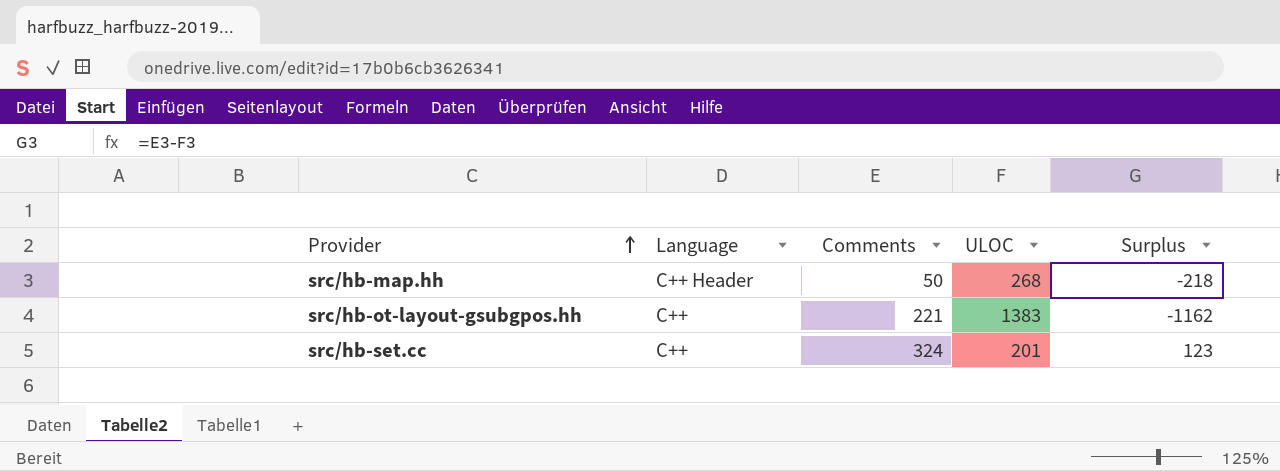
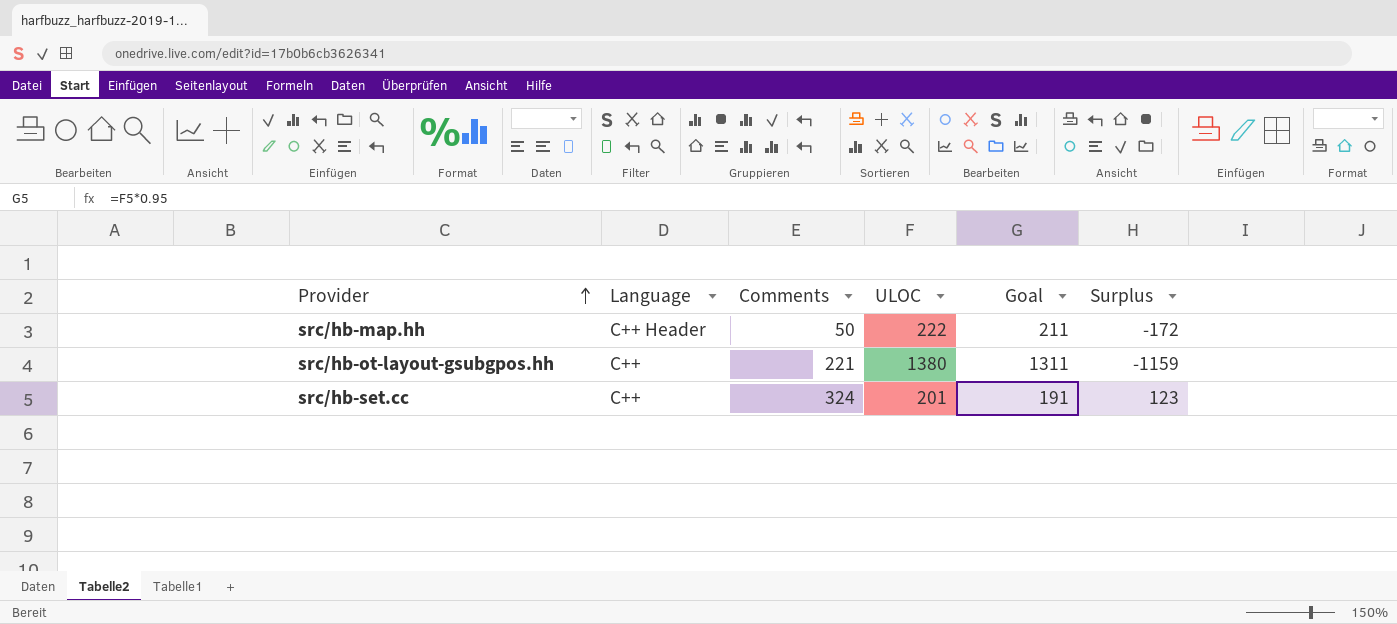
column Goal | formula: none -> [ULOC] * 0.95
src/hb-map.hh | ULOC: 268 -> 222
src/hb-map.hh | Surplus: -218 -> -172
src/hb-ot-layout-gsubgpos.hh | ULOC: 1383 -> 1380
src/hb-ot-layout-gsubgpos.hh | Surplus: -1162 -> -1159

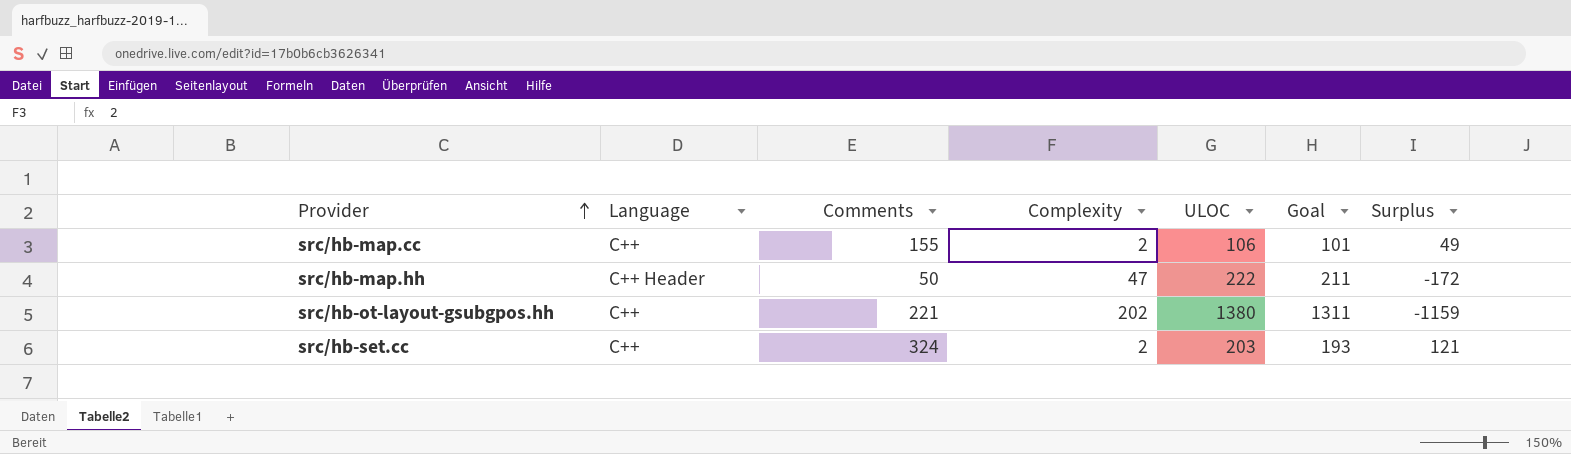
column Complexity | position: none -> 4
row src/hb-map.cc: none -> C++ | 155 | 2 | 106 | 101 | 49
src/hb-set.cc | ULOC: 201 -> 203
src/hb-set.cc | Goal: 191 -> 193
src/hb-set.cc | Surplus: 123 -> 121

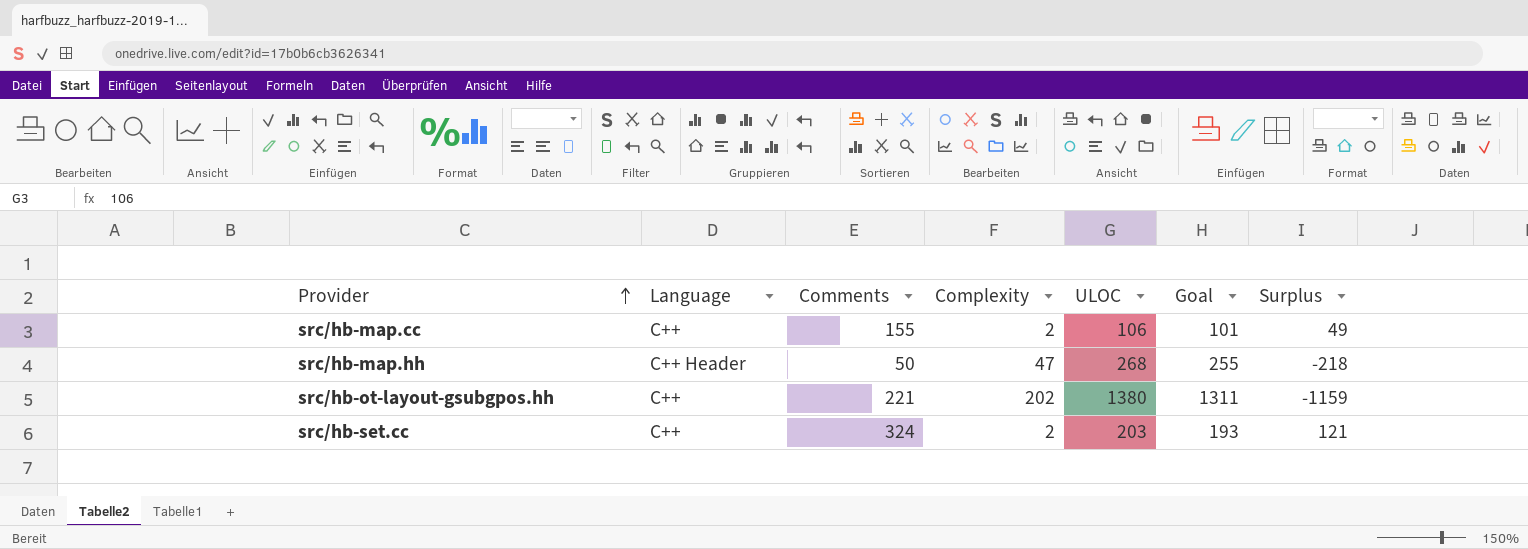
src/hb-map.hh | ULOC: 222 -> 268
src/hb-map.hh | Goal: 211 -> 255
src/hb-map.hh | Surplus: -172 -> -218

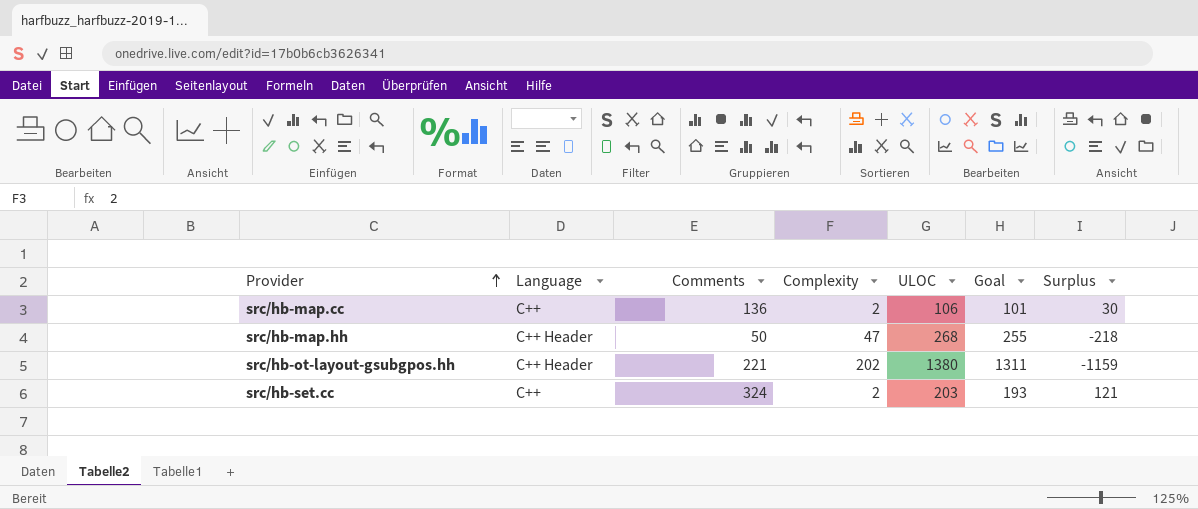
src/hb-map.cc | Comments: 155 -> 136
src/hb-map.cc | Surplus: 49 -> 30
src/hb-ot-layout-gsubgpos.hh | Language: C++ -> C++ Header

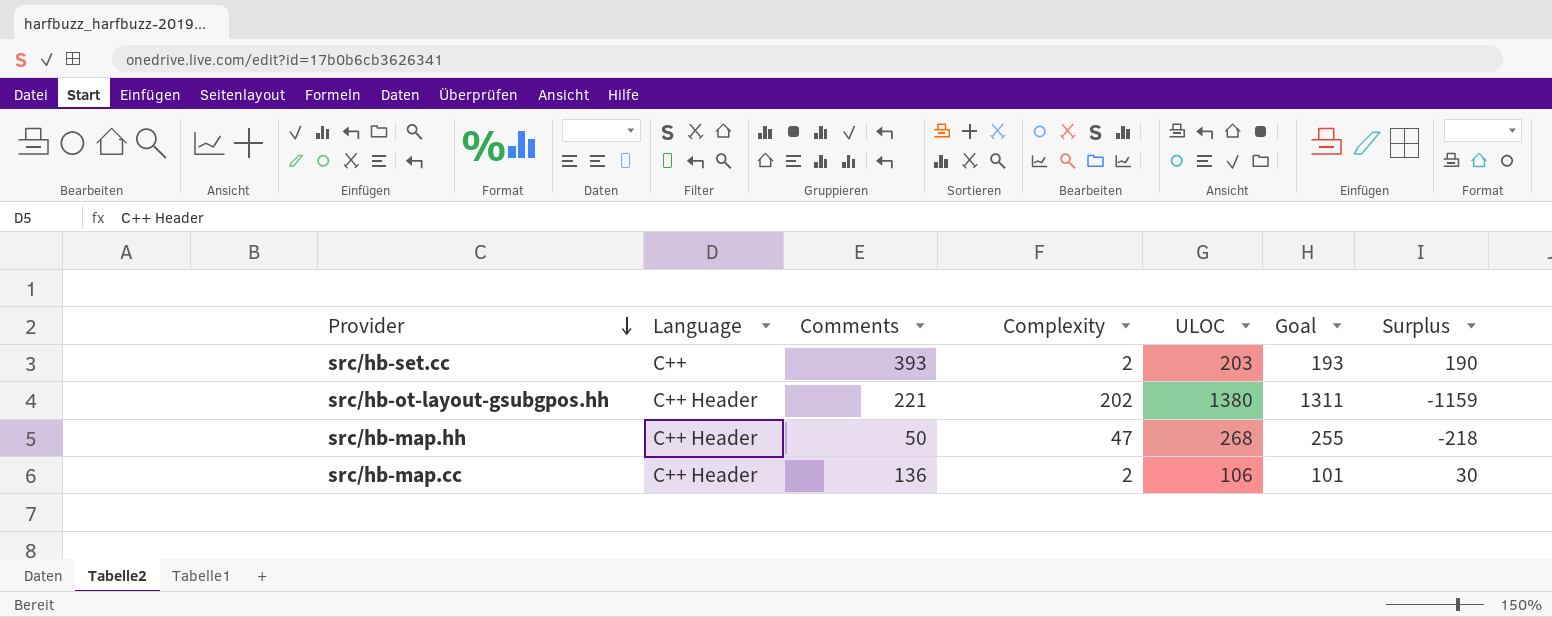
row order: Provider ascending -> Provider descending
src/hb-set.cc | Comments: 324 -> 393
src/hb-set.cc | Surplus: 121 -> 190
src/hb-map.cc | Language: C++ -> C++ Header

